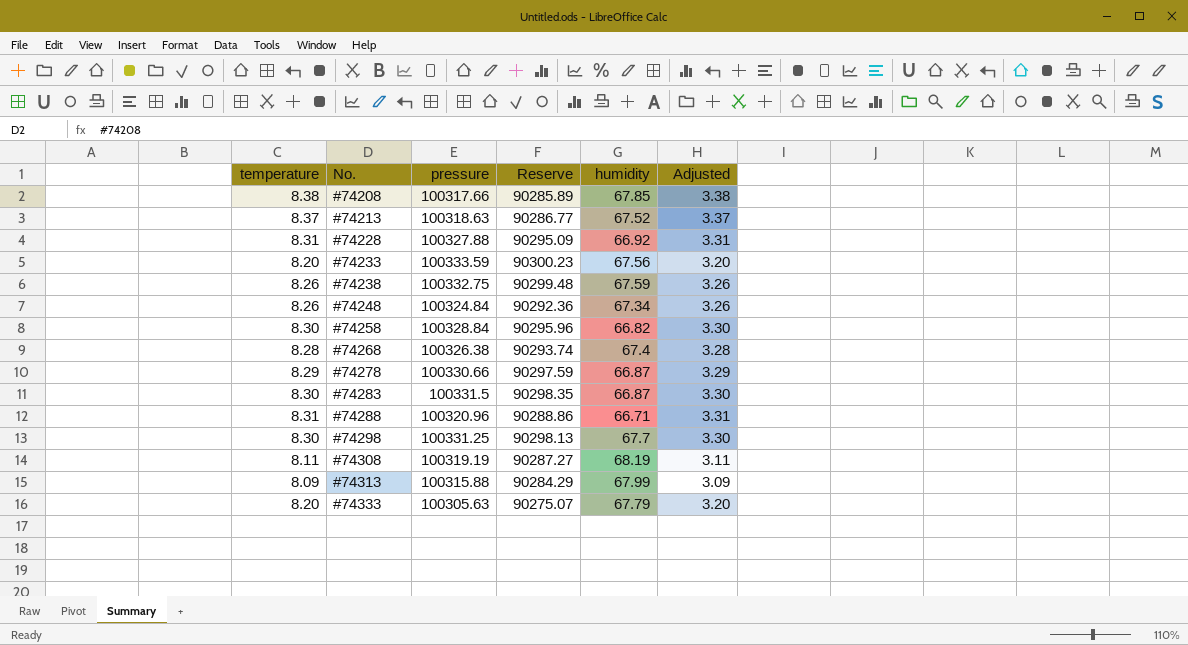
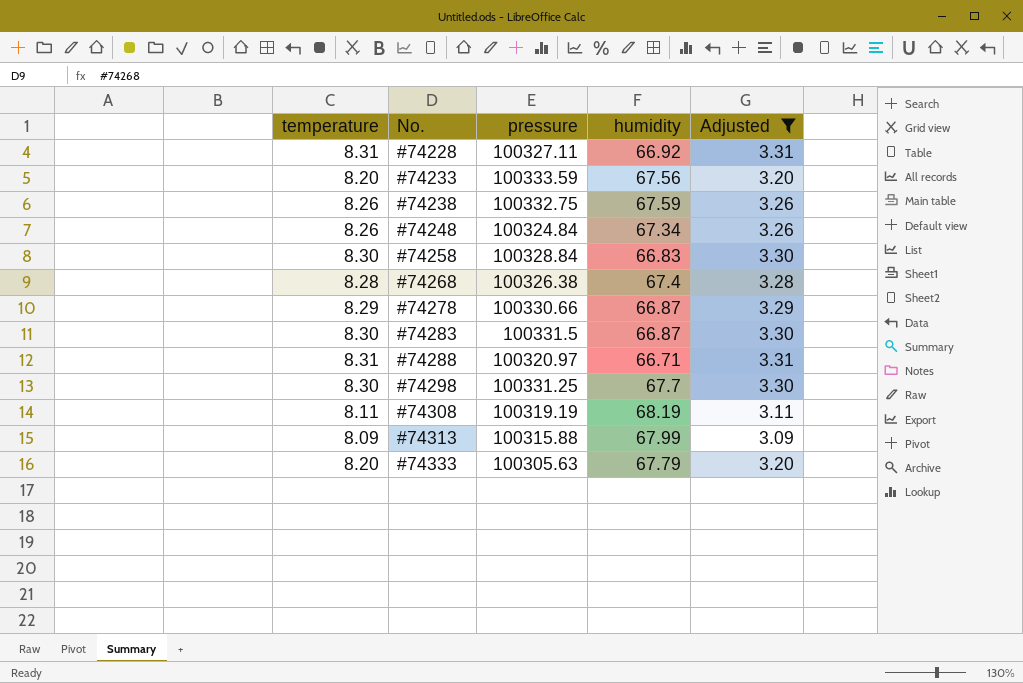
filter: none -> Adjusted <= 3.31
column Reserve | formula: [pressure] * 0.9 -> none
#74228 | pressure: 100327.88 -> 100327.11
#74258 | humidity: 66.82 -> 66.83
#74288 | pressure: 100320.96 -> 100320.97

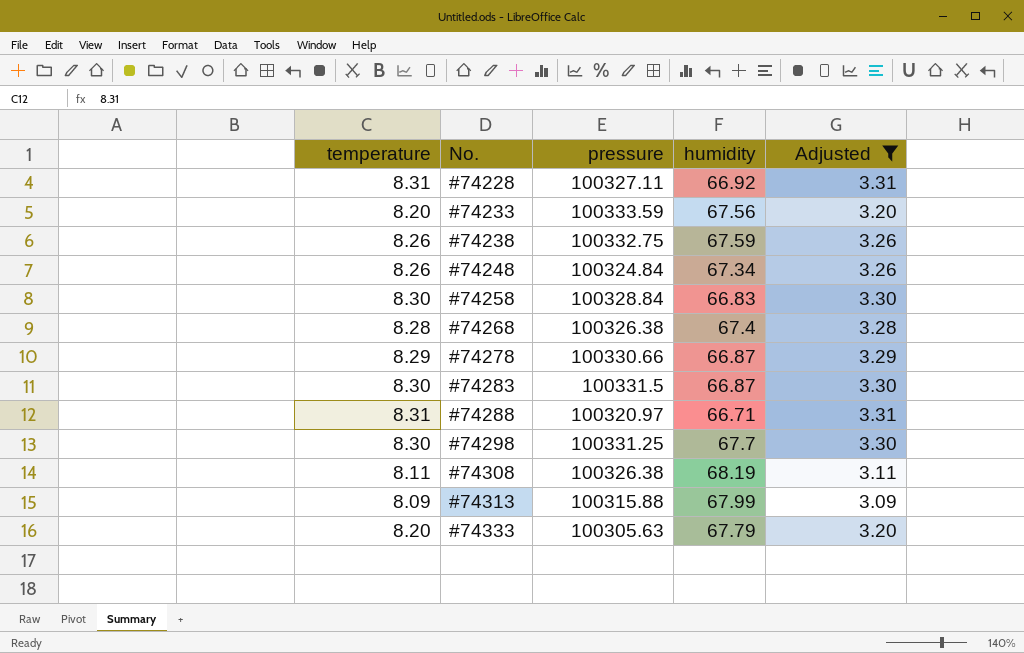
#74308 | pressure: 100319.19 -> 100326.38

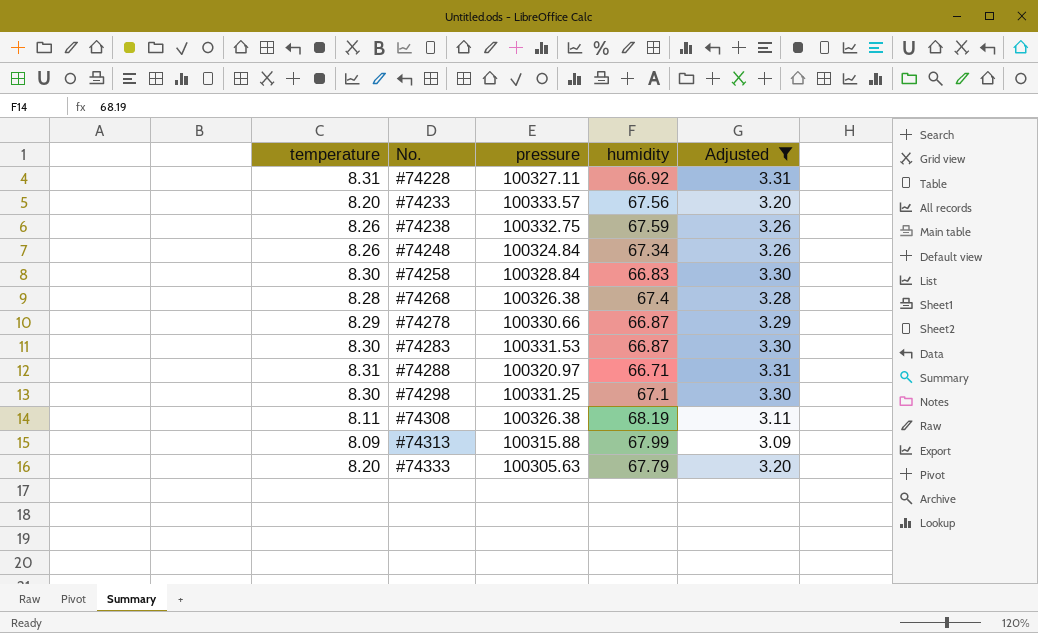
#74233 | pressure: 100333.59 -> 100333.57
#74283 | pressure: 100331.5 -> 100331.53
#74298 | humidity: 67.7 -> 67.1

